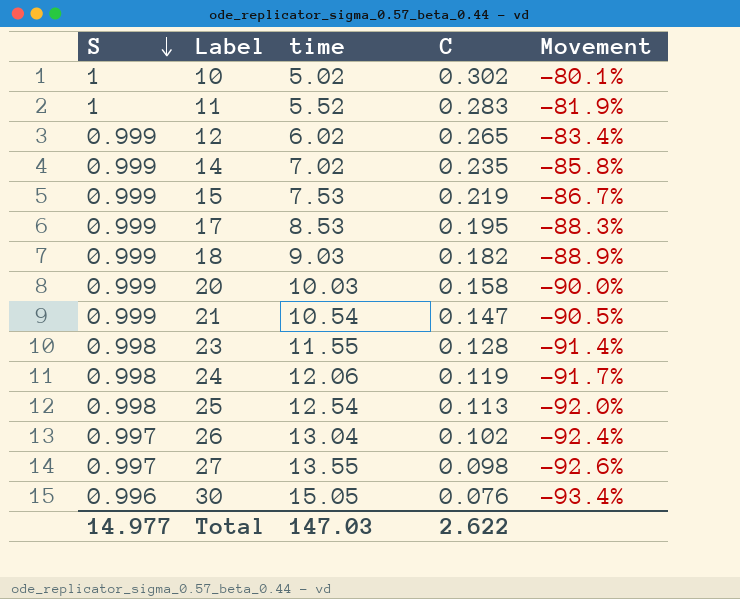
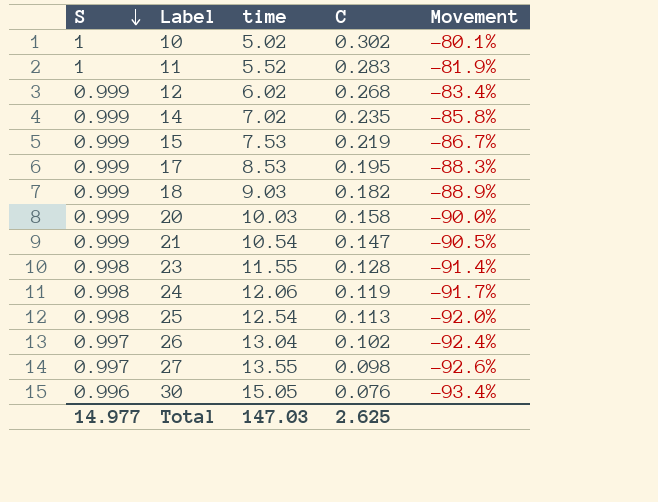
12 | C: 0.265 -> 0.268
Total | C: 2.622 -> 2.625

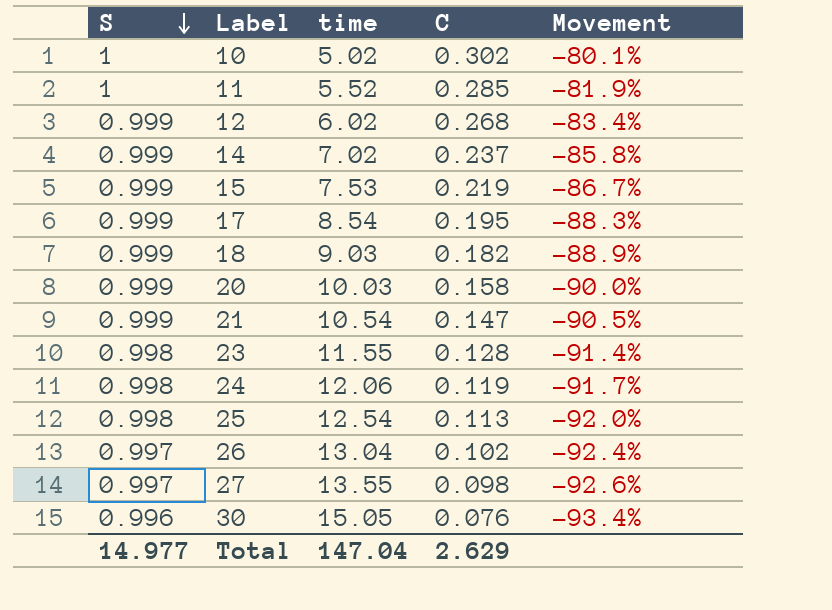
11 | C: 0.283 -> 0.285
14 | C: 0.235 -> 0.237
17 | time: 8.53 -> 8.54
Total | time: 147.03 -> 147.04
Total | C: 2.625 -> 2.629

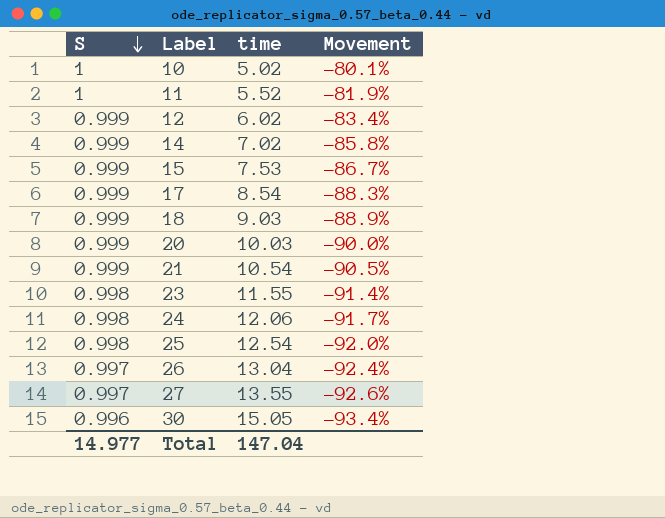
column C | position: 4 -> none

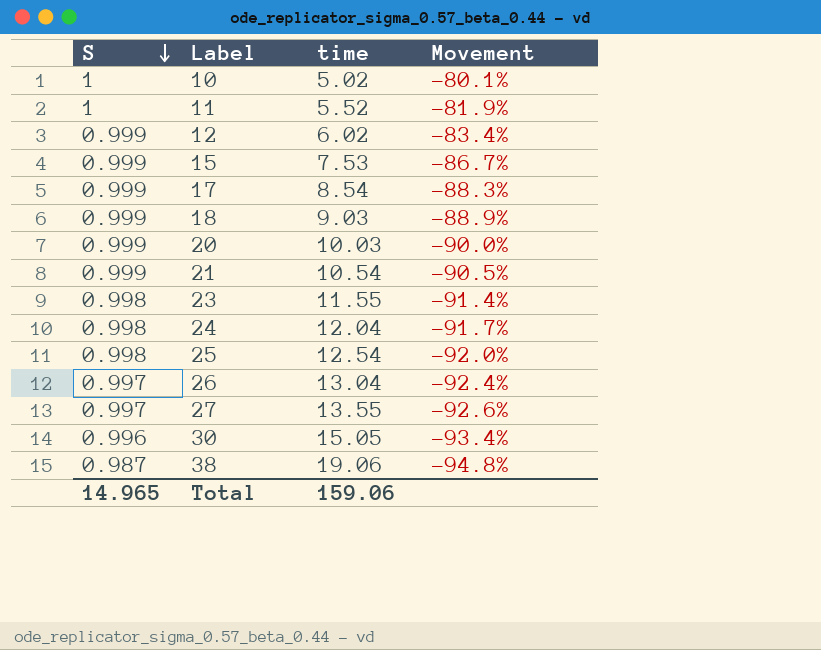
row 14: 0.999 | 7.02 | -85.8% -> none
24 | time: 12.06 -> 12.04
row 38: none -> 0.987 | 19.06 | -94.8%
Total | S: 14.977 -> 14.965
Total | time: 147.04 -> 159.06

